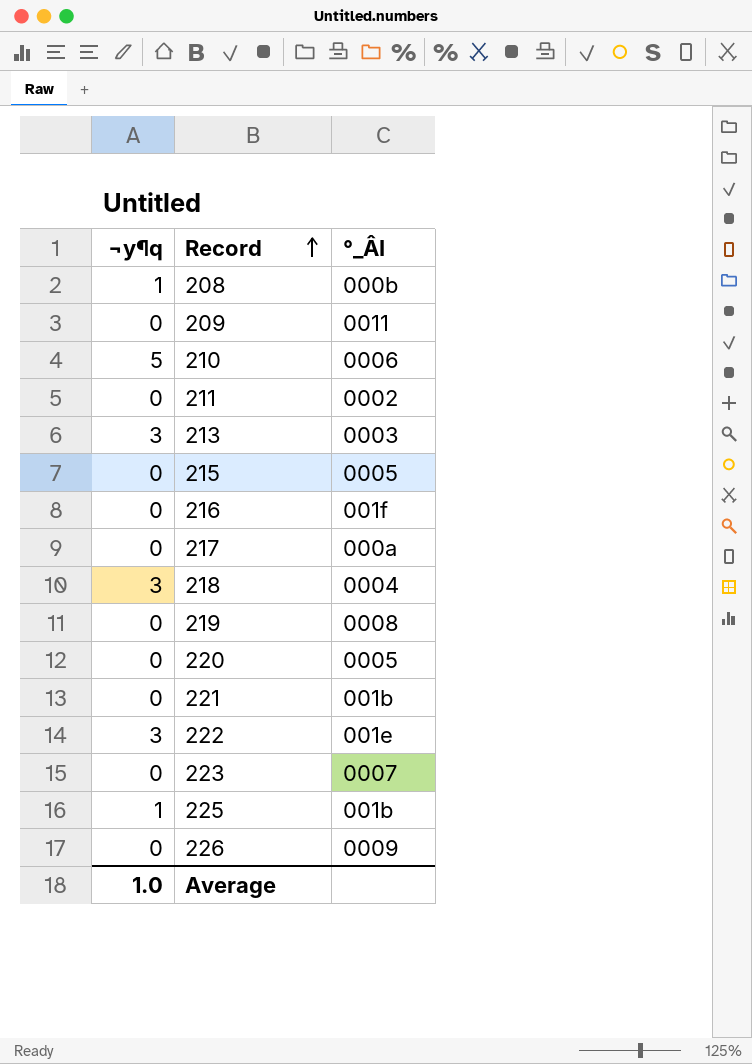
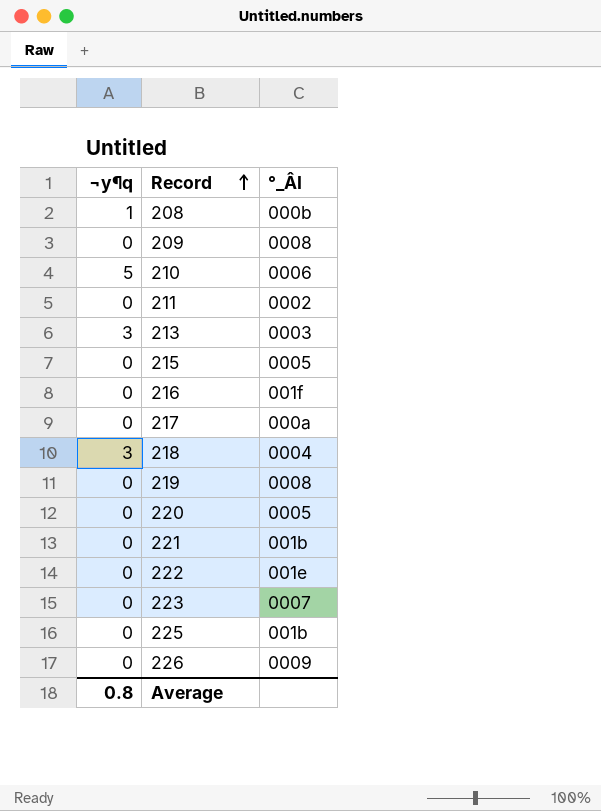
209 | °_ÂI: 0011 -> 0008
222 | ¬y¶q: 3 -> 0
225 | ¬y¶q: 1 -> 0
Average | ¬y¶q: 1.0 -> 0.8

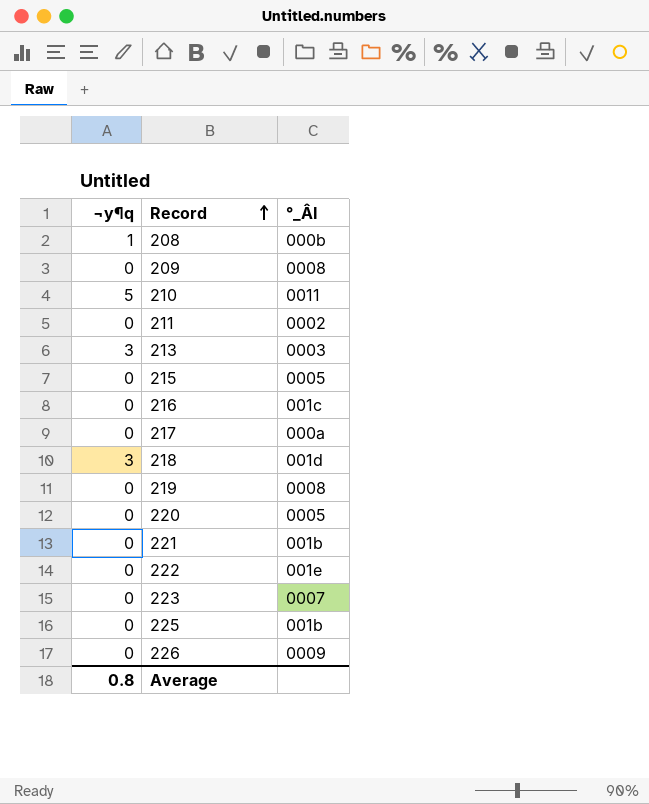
210 | °_ÂI: 0006 -> 0011
216 | °_ÂI: 001f -> 001c
218 | °_ÂI: 0004 -> 001d

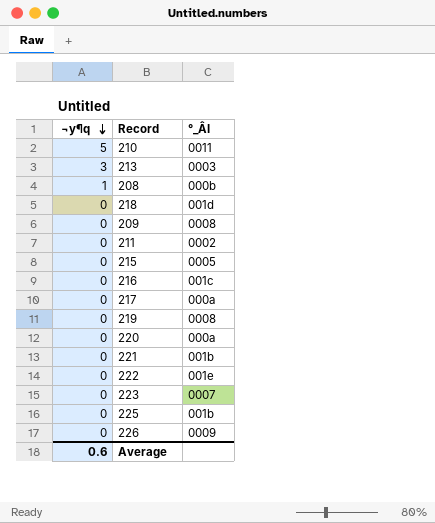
row order: Record ascending -> ¬y¶q descending
218 | ¬y¶q: 3 -> 0
220 | °_ÂI: 0005 -> 000a
Average | ¬y¶q: 0.8 -> 0.6

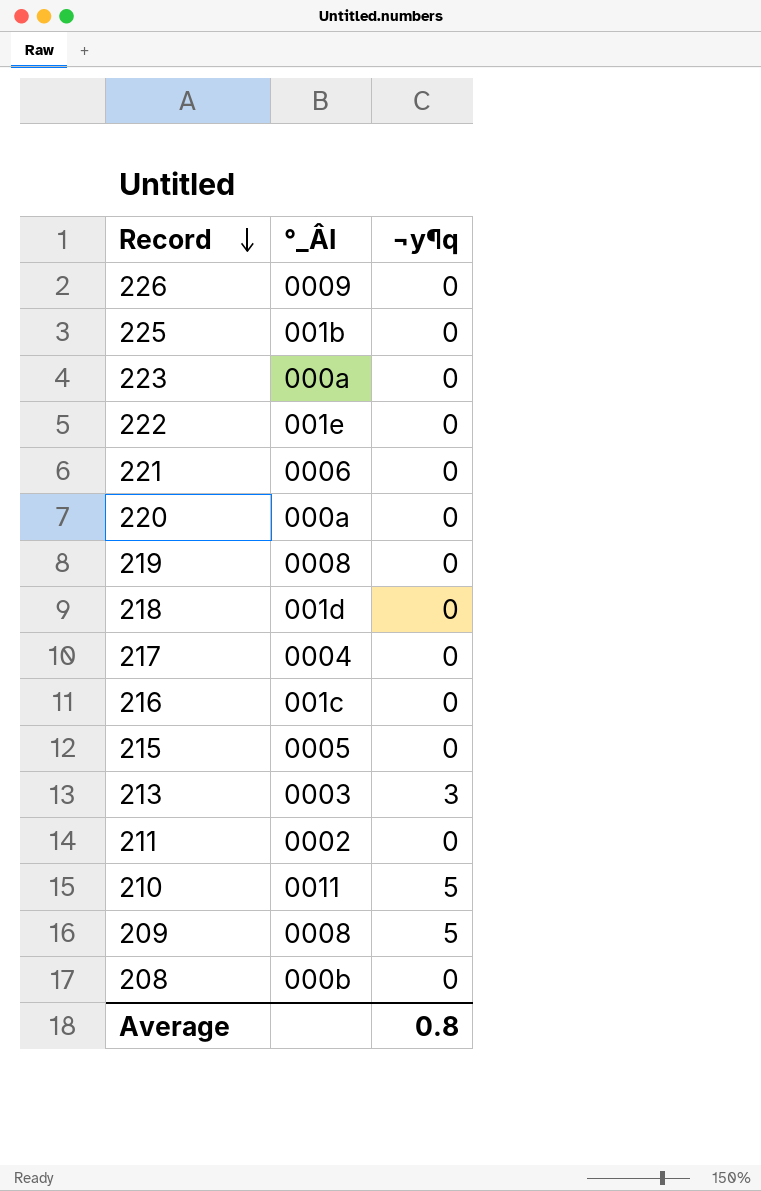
row order: ¬y¶q descending -> Record descending
column ¬y¶q | position: 1 -> 3
223 | °_ÂI: 0007 -> 000a
221 | °_ÂI: 001b -> 0006
217 | °_ÂI: 000a -> 0004
209 | ¬y¶q: 0 -> 5
208 | ¬y¶q: 1 -> 0
Average | ¬y¶q: 0.6 -> 0.8

